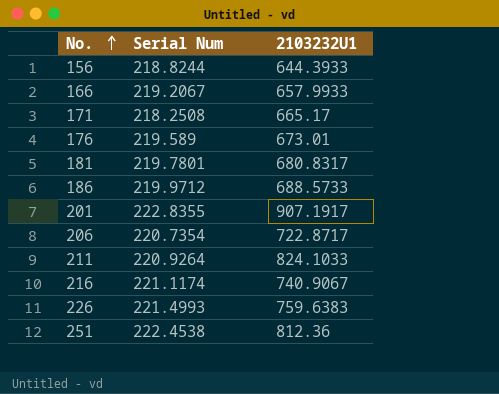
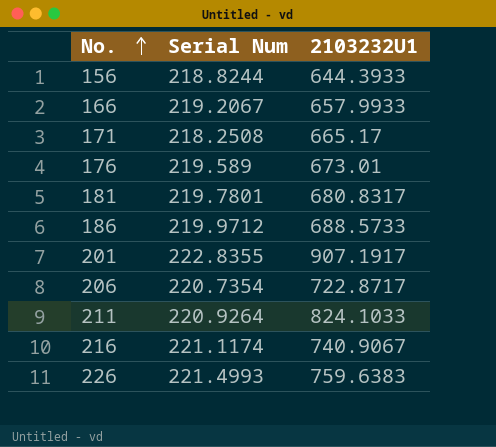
row 251: 222.4538 | 812.36 -> none

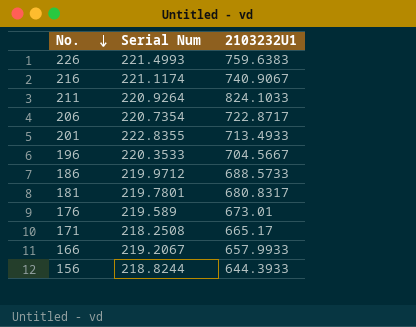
row order: No. ascending -> No. descending
201 | 2103232U1: 907.1917 -> 713.4933
row 196: none -> 220.3533 | 704.5667

